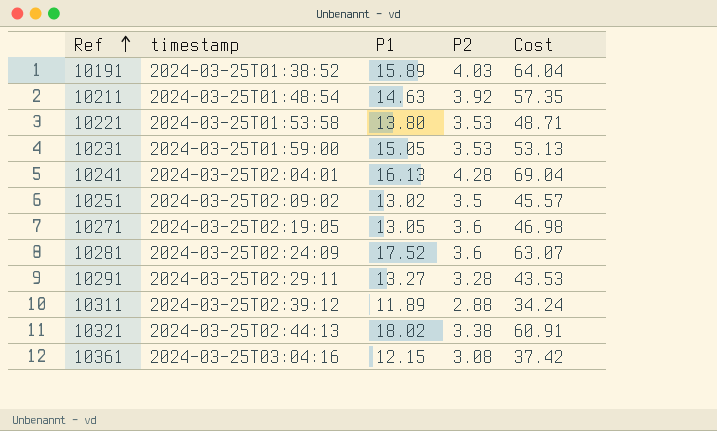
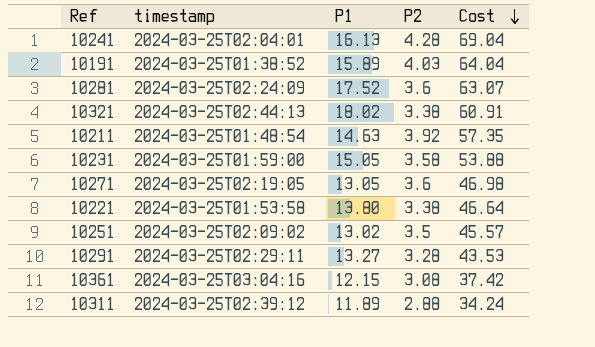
row order: Ref ascending -> Cost descending
10231 | P2: 3.53 -> 3.58
10231 | Cost: 53.13 -> 53.88
10221 | P2: 3.53 -> 3.38
10221 | Cost: 48.71 -> 46.64

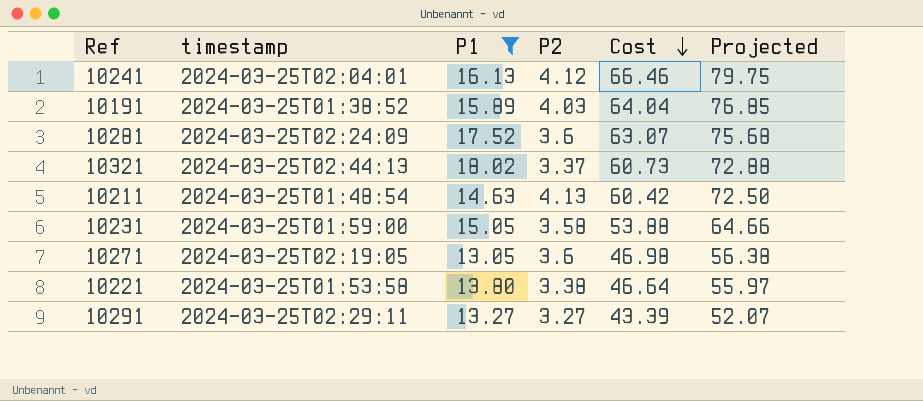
filter: none -> P1 >= 13.05
column Projected | formula: none -> [Cost] * 1.2
10241 | P2: 4.28 -> 4.12
10241 | Cost: 69.04 -> 66.46
10321 | P2: 3.38 -> 3.37
10321 | Cost: 60.91 -> 60.73
10211 | P2: 3.92 -> 4.13
10211 | Cost: 57.35 -> 60.42
10291 | P2: 3.28 -> 3.27
10291 | Cost: 43.53 -> 43.39

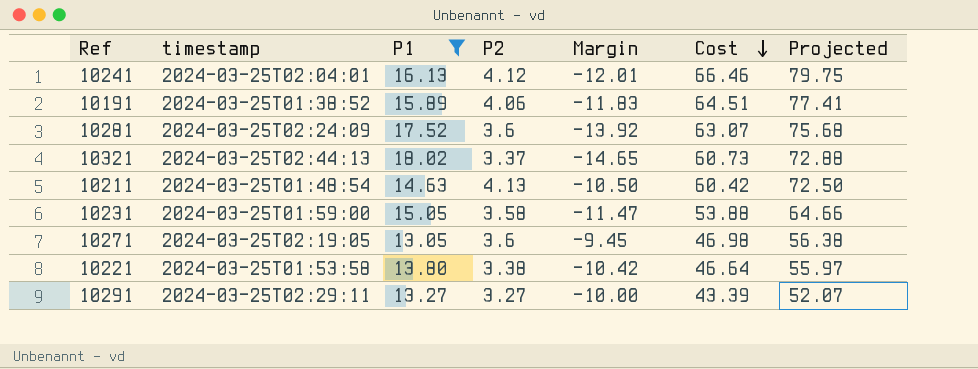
column Margin | formula: none -> [P2] - [P1]
10191 | P2: 4.03 -> 4.06
10191 | Cost: 64.04 -> 64.51
10191 | Projected: 76.85 -> 77.41

